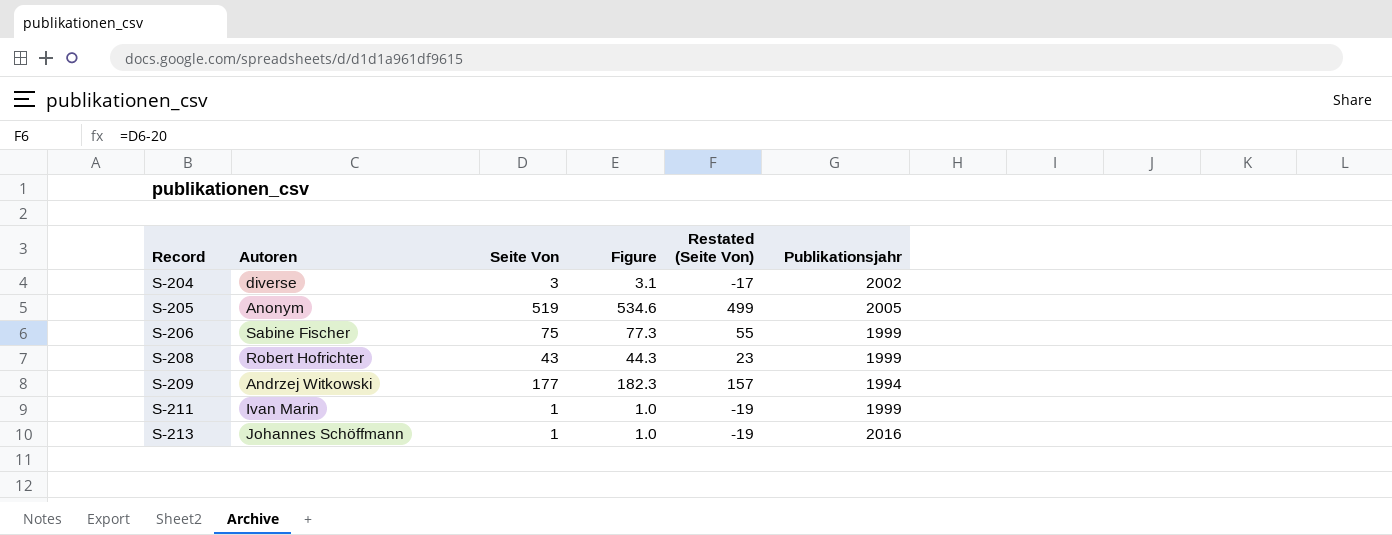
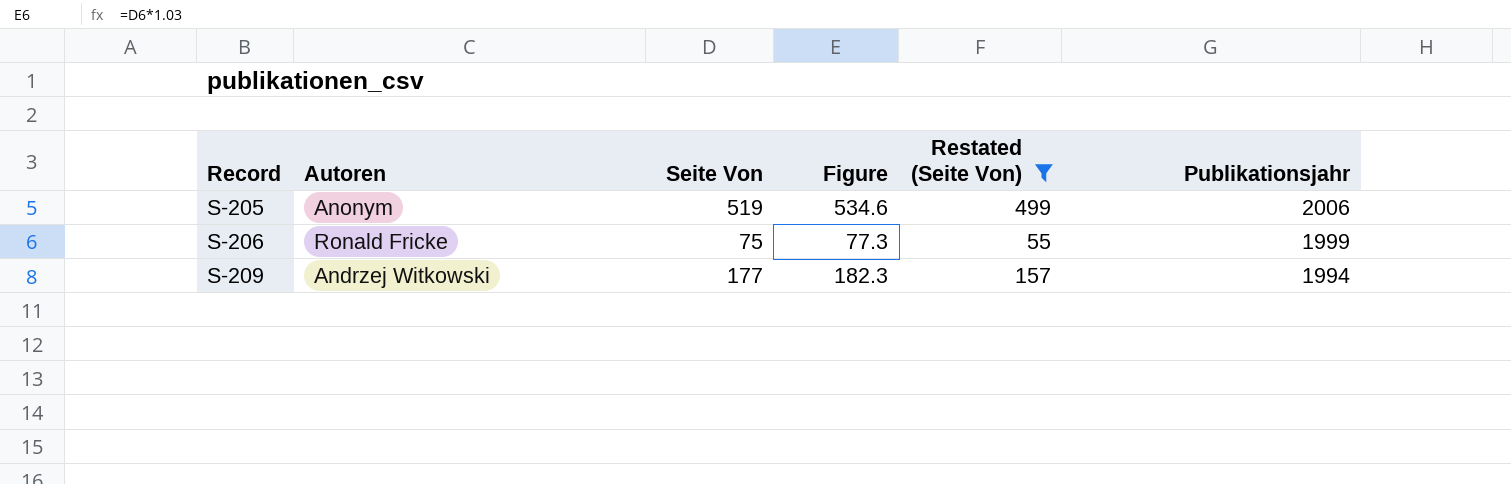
filter: none -> Restated (Seite Von) >= 55
S-205 | Publikationsjahr: 2005 -> 2006
S-206 | Autoren: Sabine Fischer -> Ronald Fricke

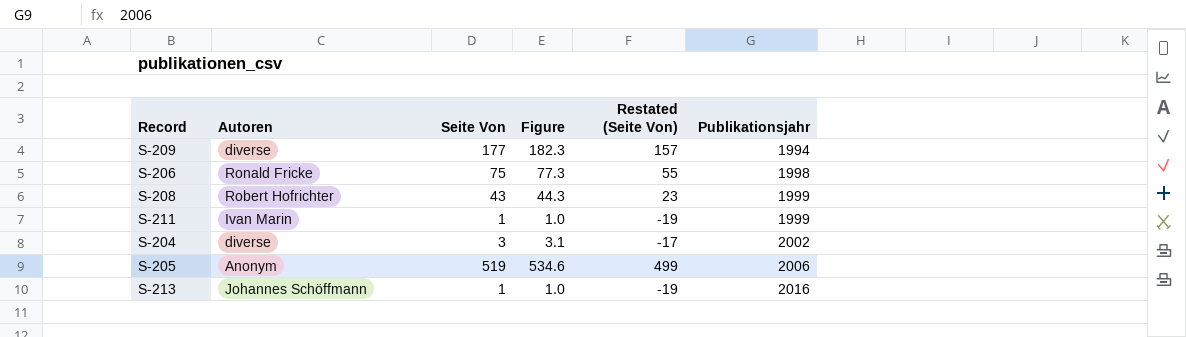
filter: Restated (Seite Von) >= 55 -> none
row order: Record ascending -> Publikationsjahr ascending
S-209 | Autoren: Andrzej Witkowski -> diverse
S-206 | Publikationsjahr: 1999 -> 1998

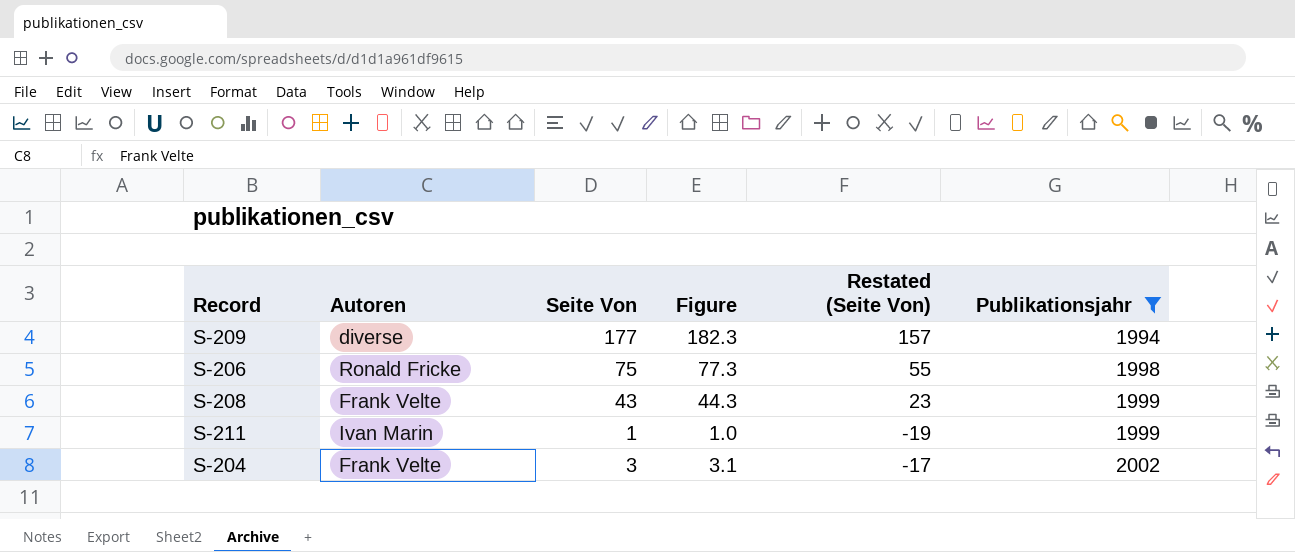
filter: none -> Publikationsjahr <= 2002
S-208 | Autoren: Robert Hofrichter -> Frank Velte
S-204 | Autoren: diverse -> Frank Velte

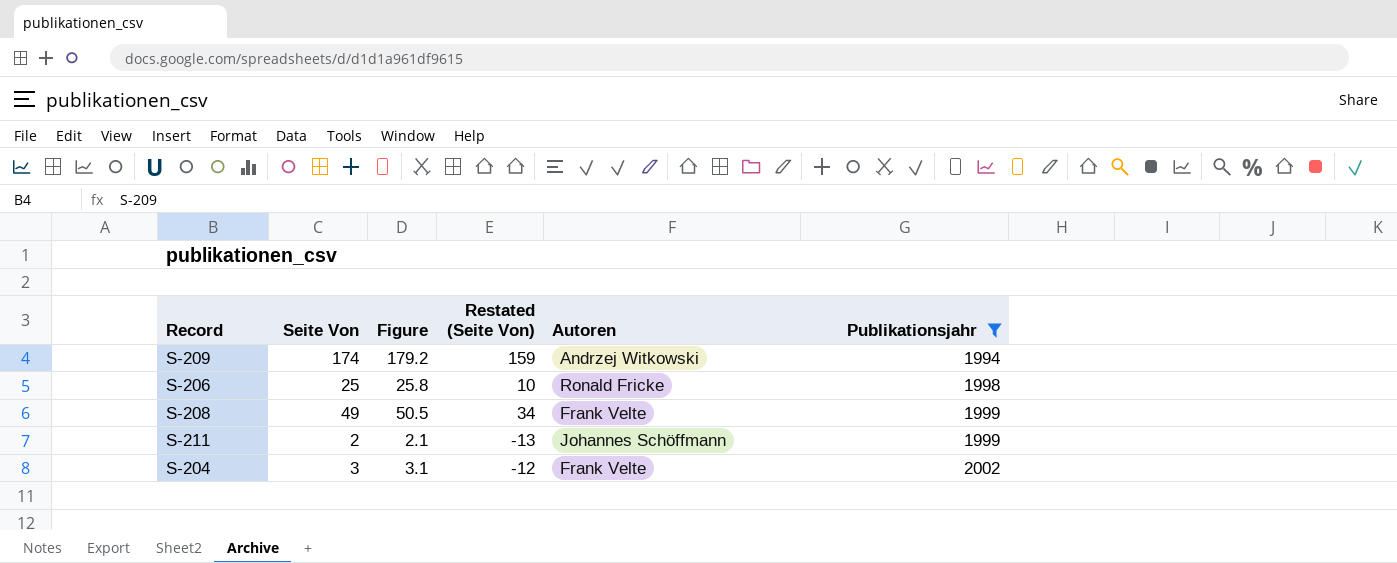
column Restated (Seite Von) | formula: [Seite Von] - 20 -> [Seite Von] - 15
column Autoren | position: 2 -> 5
S-209 | Seite Von: 177 -> 174
S-209 | Figure: 182.3 -> 179.2
S-209 | Autoren: diverse -> Andrzej Witkowski
S-206 | Seite Von: 75 -> 25
S-206 | Figure: 77.3 -> 25.8
S-208 | Seite Von: 43 -> 49
S-208 | Figure: 44.3 -> 50.5
S-211 | Seite Von: 1 -> 2
S-211 | Figure: 1.0 -> 2.1
S-211 | Autoren: Ivan Marin -> Johannes Schöffmann

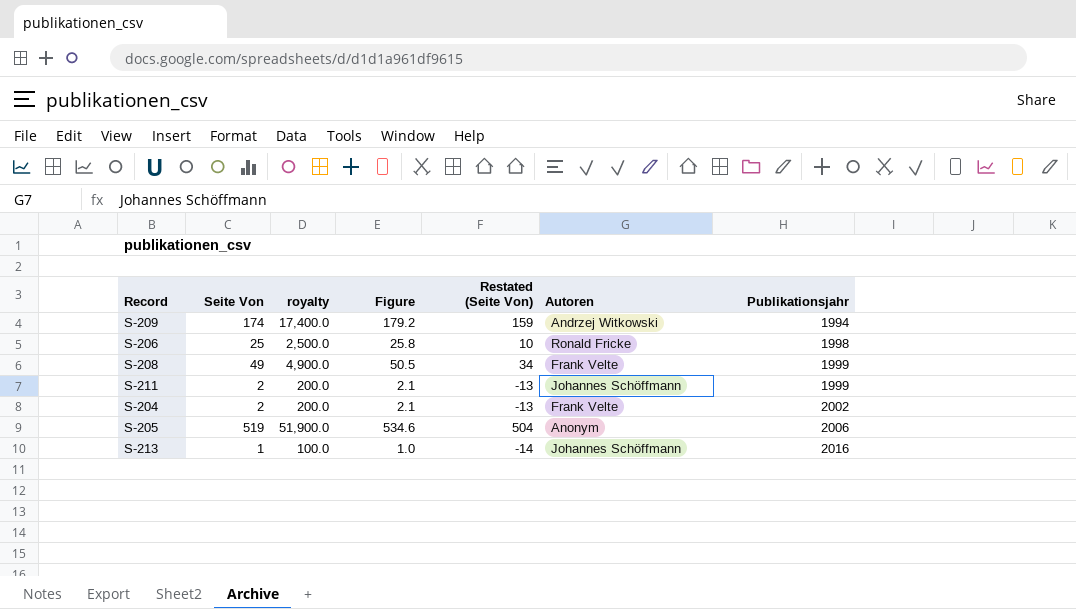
filter: Publikationsjahr <= 2002 -> none
column royalty | formula: none -> [Seite Von] * 100
S-204 | Seite Von: 3 -> 2
S-204 | Figure: 3.1 -> 2.1
S-204 | Restated (Seite Von): -12 -> -13

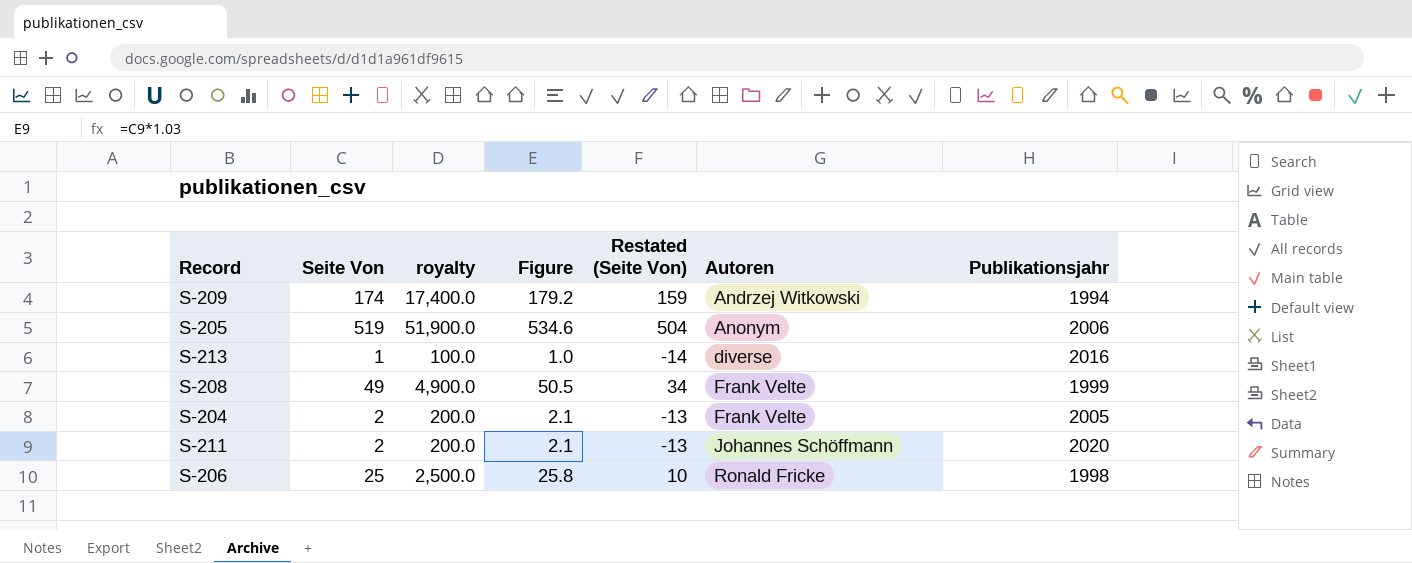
row order: Publikationsjahr ascending -> Autoren ascending
S-213 | Autoren: Johannes Schöffmann -> diverse
S-204 | Publikationsjahr: 2002 -> 2005
S-211 | Publikationsjahr: 1999 -> 2020

